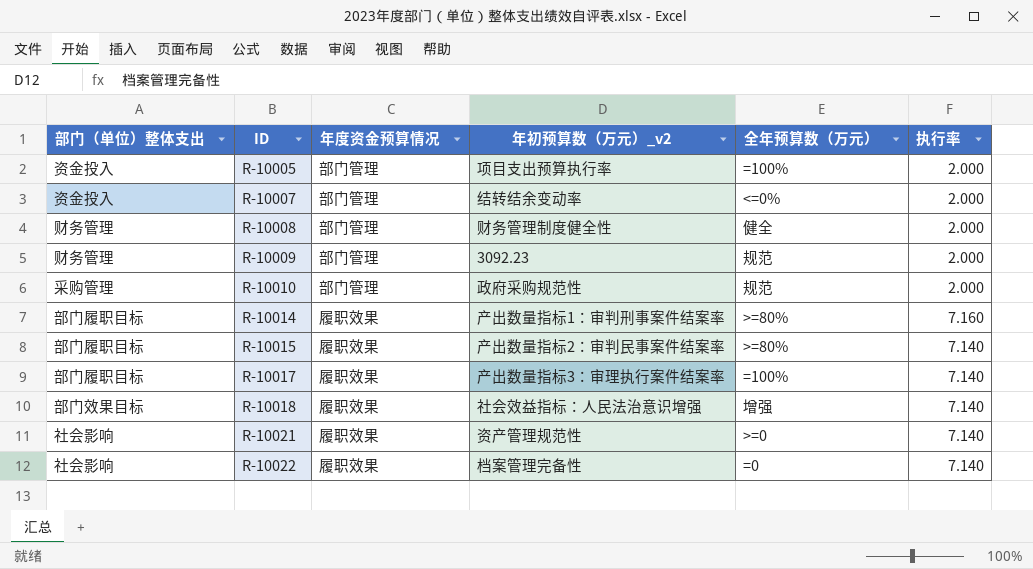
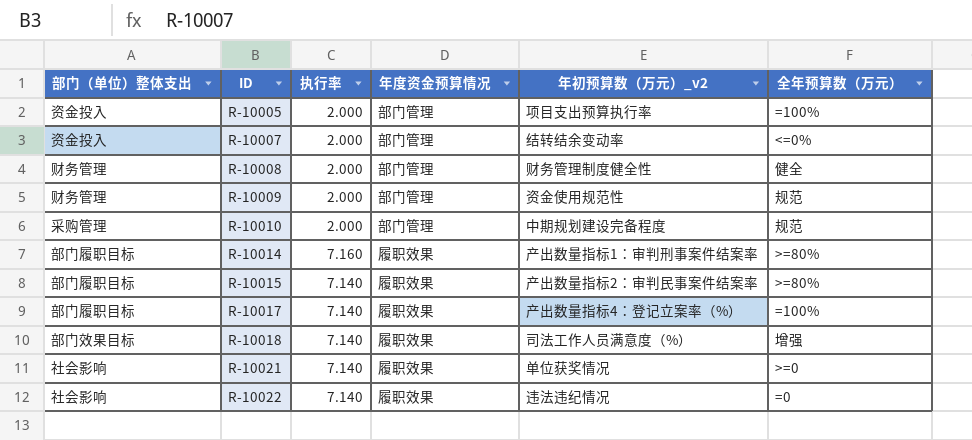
column 执行率 | position: 6 -> 3
R-10009 | 年初预算数（万元）_v2: 3092.23 -> 资金使用规范性
R-10010 | 年初预算数（万元）_v2: 政府采购规范性 -> 中期规划建设完备程度
R-10017 | 年初预算数（万元）_v2: 产出数量指标3：审理执行案件结案率 -> 产出数量指标4：登记立案率（%）
R-10018 | 年初预算数（万元）_v2: 社会效益指标：人民法治意识增强 -> 司法工作人员满意度（%）
R-10021 | 年初预算数（万元）_v2: 资产管理规范性 -> 单位获奖情况
R-10022 | 年初预算数（万元）_v2: 档案管理完备性 -> 违法违纪情况

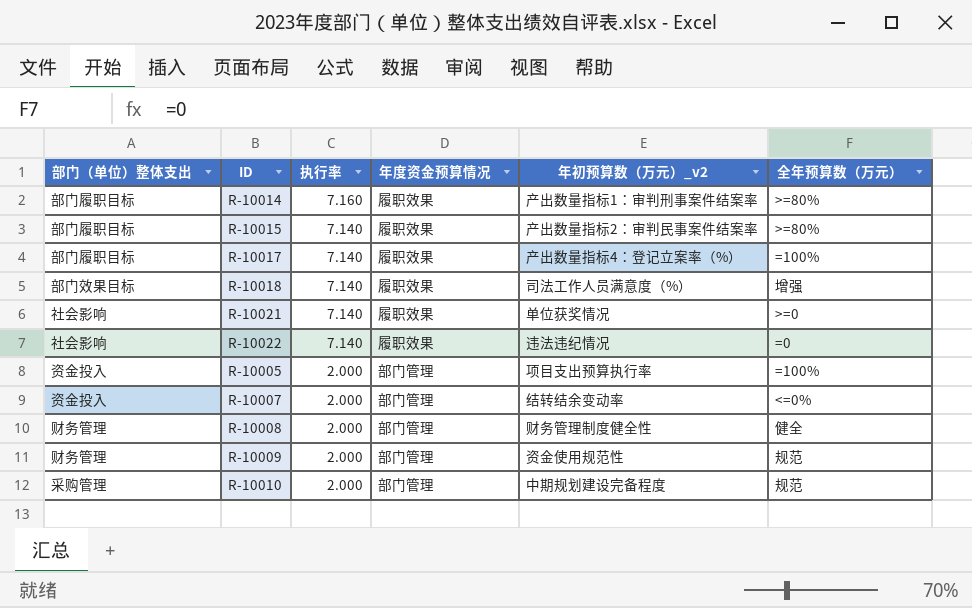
row order: ID ascending -> 执行率 descending

